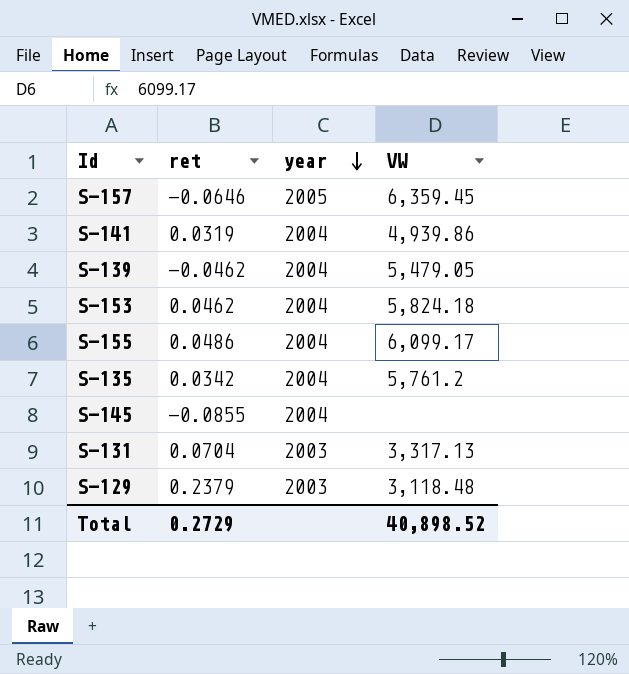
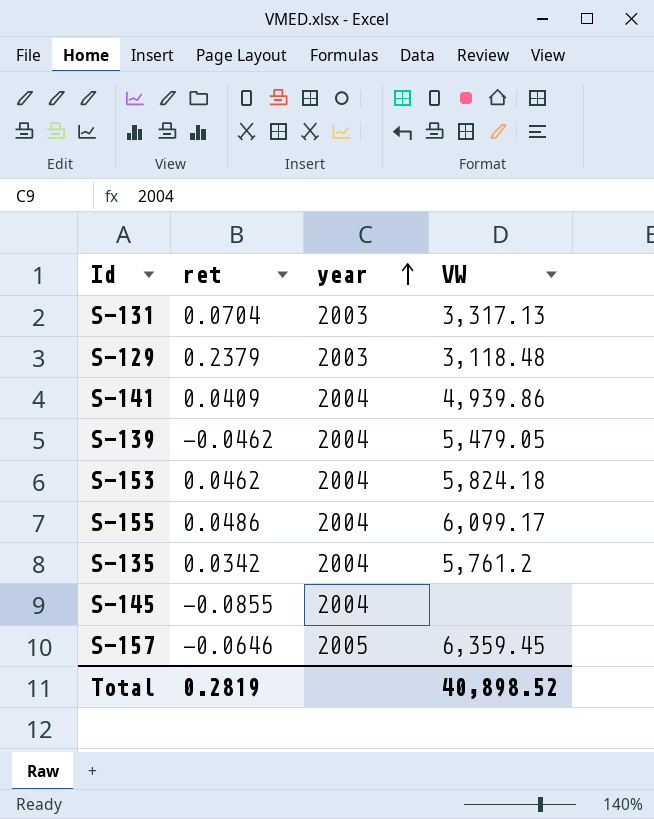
row order: year descending -> year ascending
S-141 | ret: 0.0319 -> 0.0409
Total | ret: 0.2729 -> 0.2819

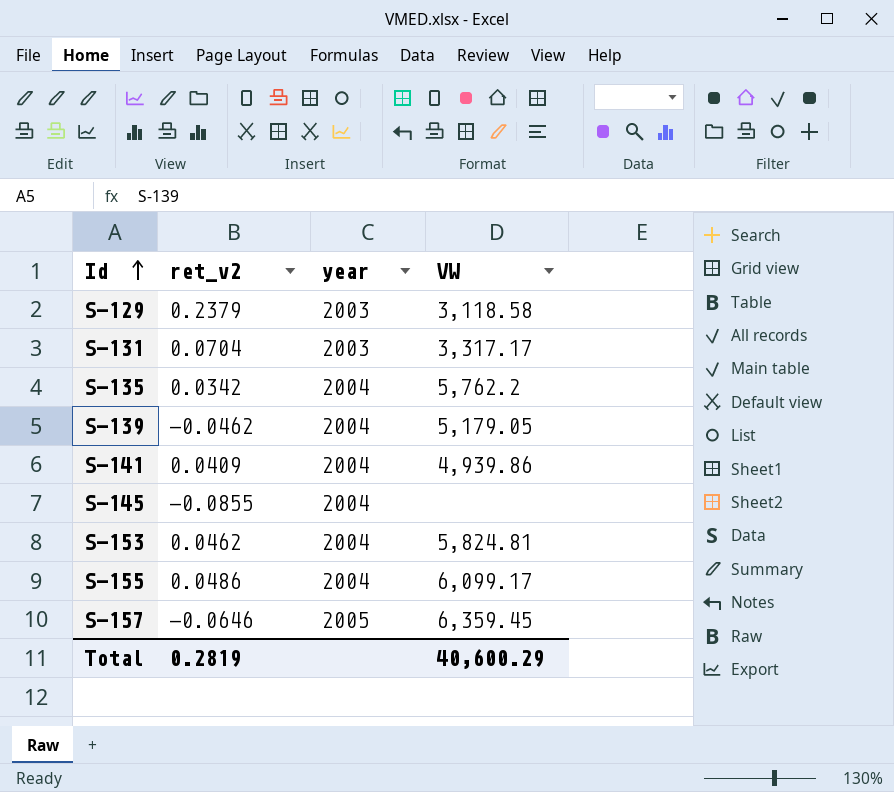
row order: year ascending -> Id ascending
column name: ret -> ret_v2
S-129 | VW: 3,118.48 -> 3,118.58
S-131 | VW: 3,317.13 -> 3,317.17
S-135 | VW: 5,761.2 -> 5,762.2
S-139 | VW: 5,479.05 -> 5,179.05
S-153 | VW: 5,824.18 -> 5,824.81
Total | VW: 40,898.52 -> 40,600.29

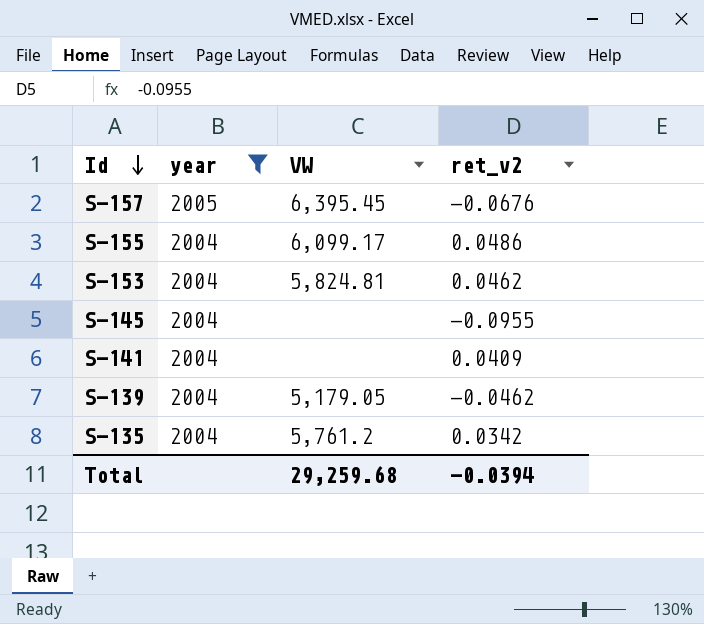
filter: none -> year != 2003
row order: Id ascending -> Id descending
column ret_v2 | position: 2 -> 4
S-157 | VW: 6,359.45 -> 6,395.45
S-157 | ret_v2: -0.0646 -> -0.0676
S-145 | ret_v2: -0.0855 -> -0.0955
S-141 | VW: 4,939.86 -> none
S-135 | VW: 5,762.2 -> 5,761.2
Total | VW: 40,600.29 -> 29,259.68
Total | ret_v2: 0.2819 -> -0.0394

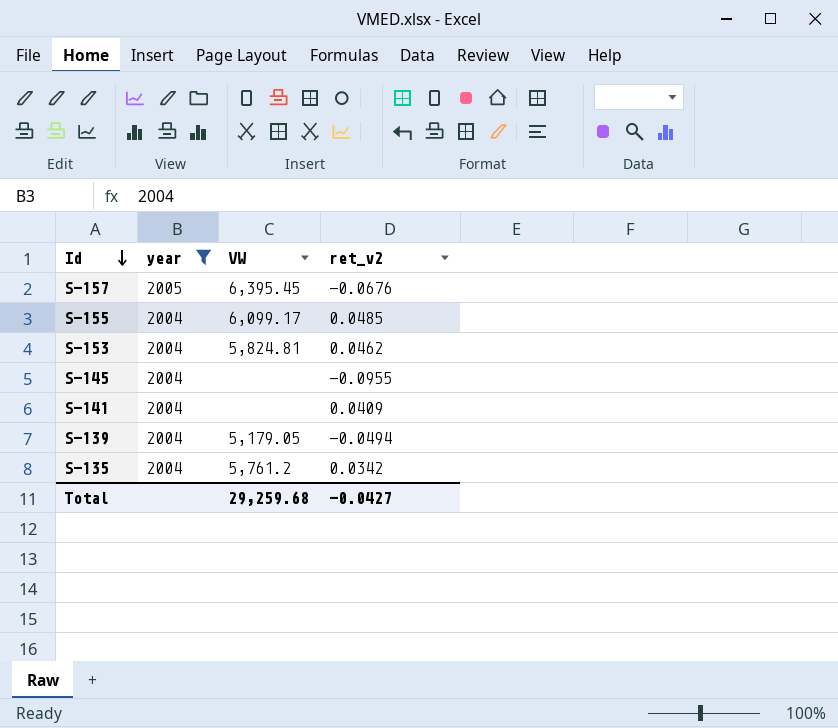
S-155 | ret_v2: 0.0486 -> 0.0485
S-139 | ret_v2: -0.0462 -> -0.0494
Total | ret_v2: -0.0394 -> -0.0427

